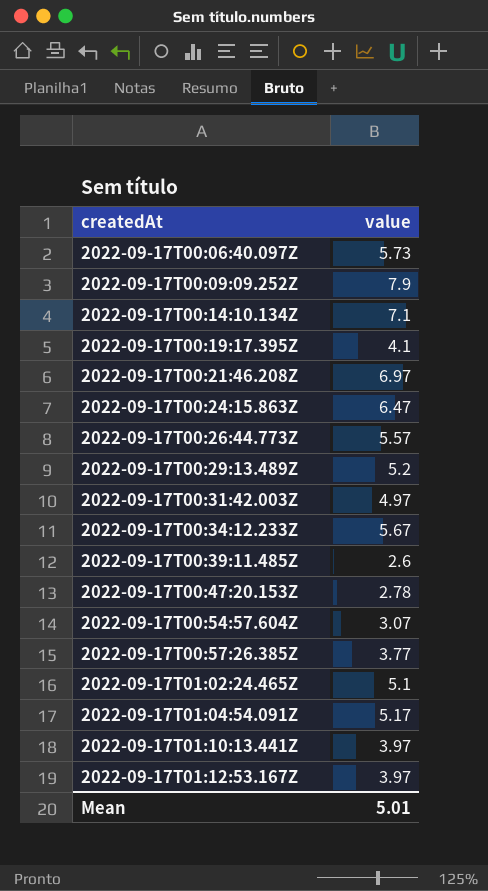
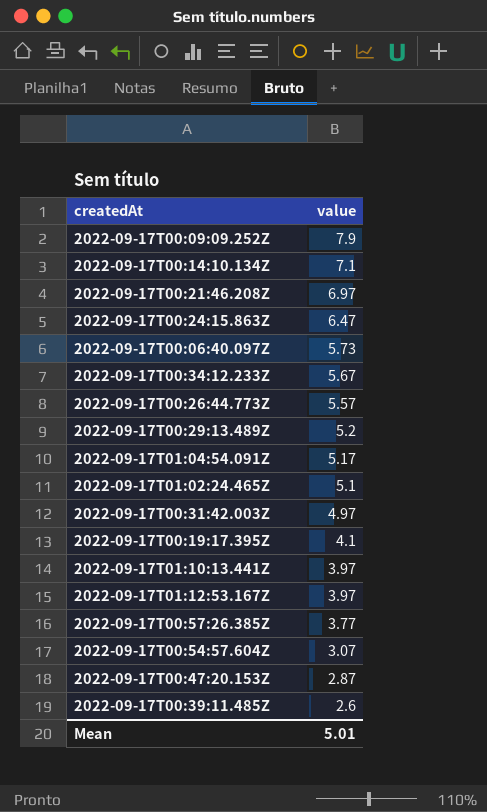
row order: createdAt ascending -> value descending
2022-09-17T00:47:20.153Z | value: 2.78 -> 2.87

